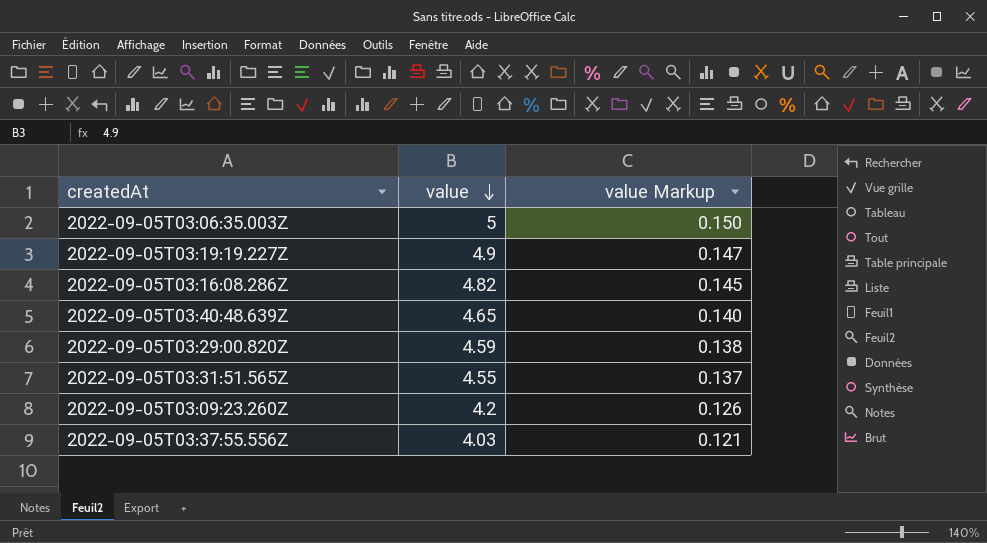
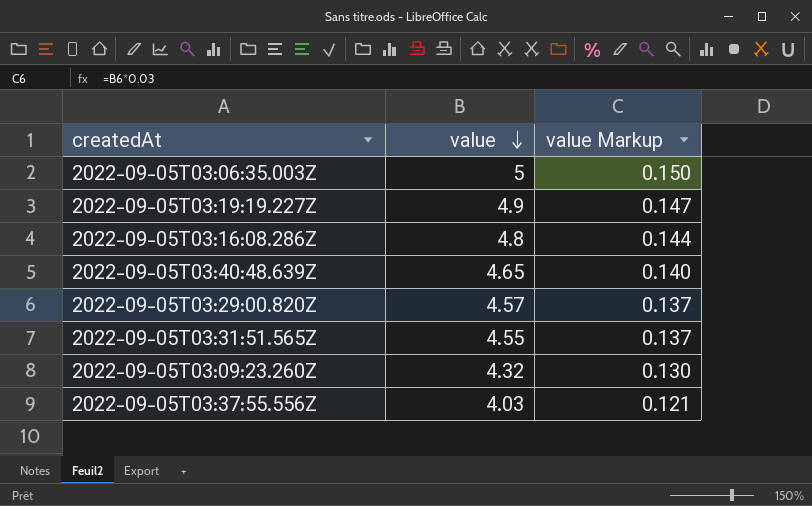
2022-09-05T03:16:08.286Z | value: 4.82 -> 4.8
2022-09-05T03:16:08.286Z | value Markup: 0.145 -> 0.144
2022-09-05T03:29:00.820Z | value: 4.59 -> 4.57
2022-09-05T03:29:00.820Z | value Markup: 0.138 -> 0.137
2022-09-05T03:09:23.260Z | value: 4.2 -> 4.32
2022-09-05T03:09:23.260Z | value Markup: 0.126 -> 0.130

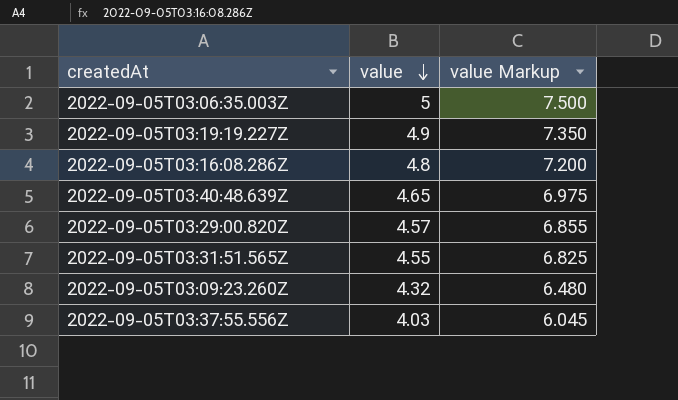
column value Markup | formula: [value] * 0.03 -> [value] * 1.5

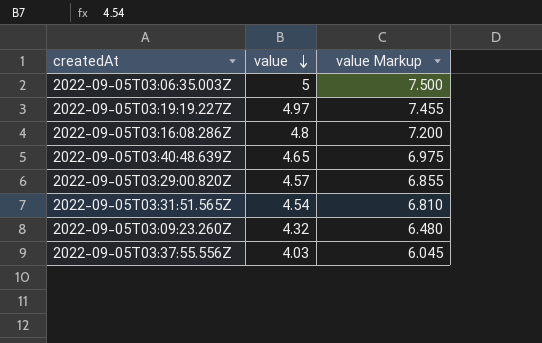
2022-09-05T03:19:19.227Z | value: 4.9 -> 4.97
2022-09-05T03:19:19.227Z | value Markup: 7.350 -> 7.455
2022-09-05T03:31:51.565Z | value: 4.55 -> 4.54
2022-09-05T03:31:51.565Z | value Markup: 6.825 -> 6.810

